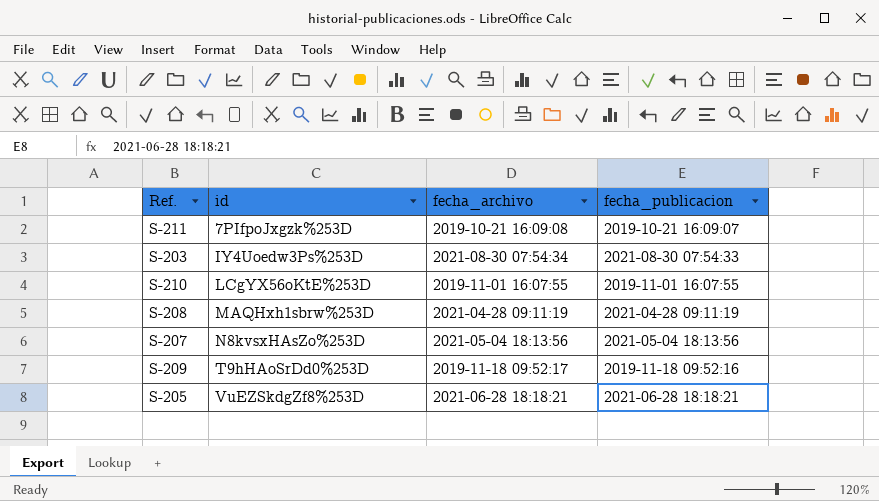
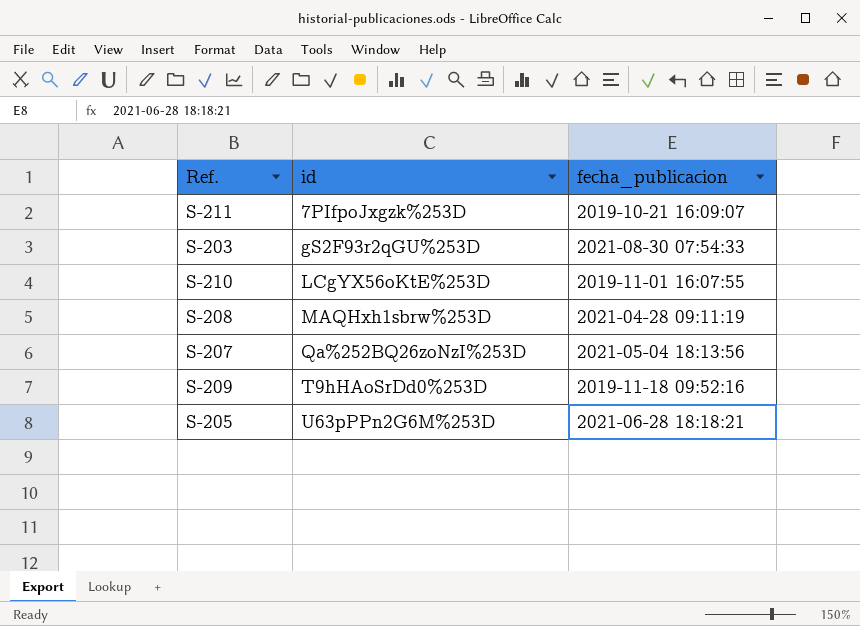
column fecha_archivo | position: 3 -> none
S-203 | id: IY4Uoedw3Ps%253D -> gS2F93r2qGU%253D
S-207 | id: N8kvsxHAsZo%253D -> Qa%252BQ26zoNzI%253D
S-205 | id: VuEZSkdgZf8%253D -> U63pPPn2G6M%253D

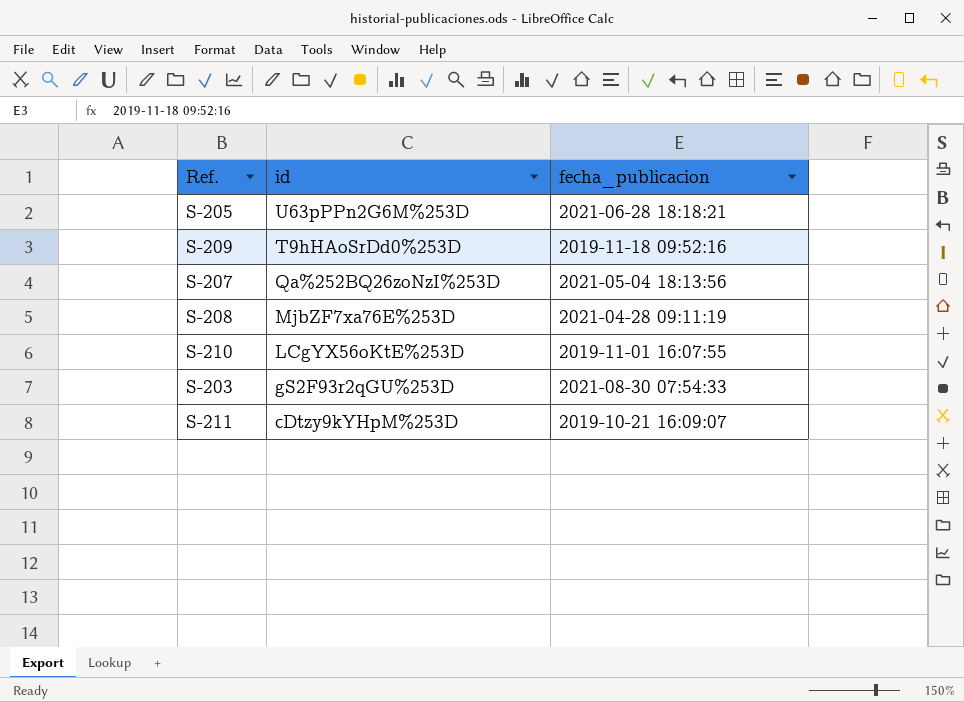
row order: id ascending -> id descending
S-208 | id: MAQHxh1sbrw%253D -> MjbZF7xa76E%253D
S-211 | id: 7PIfpoJxgzk%253D -> cDtzy9kYHpM%253D

